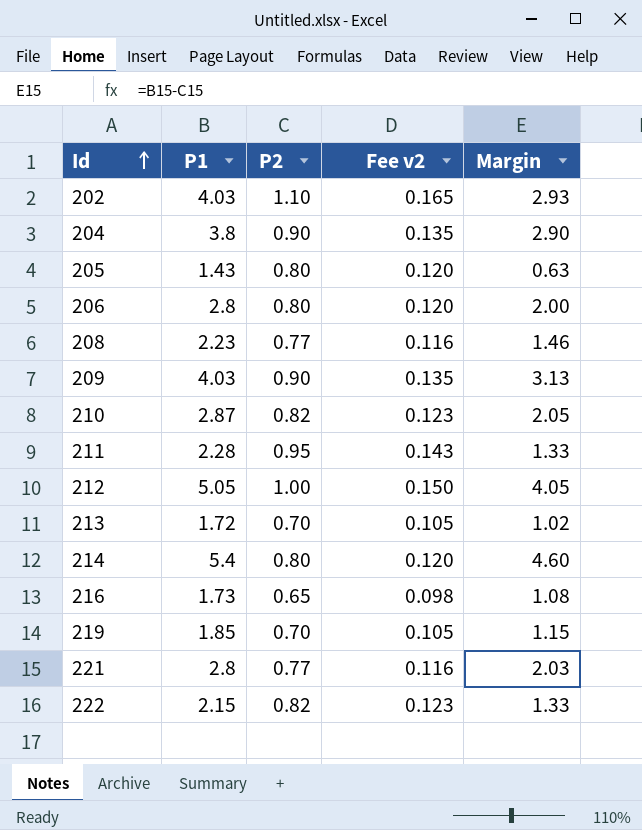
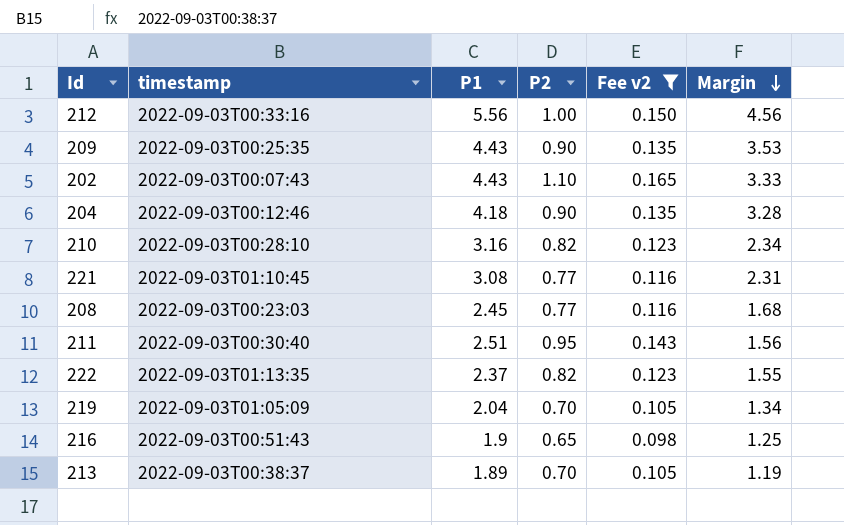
filter: none -> Fee v2 != 0.120
row order: Id ascending -> Margin descending
column timestamp | position: none -> 2
212 | P1: 5.05 -> 5.56
212 | Margin: 4.05 -> 4.56
209 | P1: 4.03 -> 4.43
209 | Margin: 3.13 -> 3.53
202 | P1: 4.03 -> 4.43
202 | Margin: 2.93 -> 3.33
204 | P1: 3.8 -> 4.18
204 | Margin: 2.90 -> 3.28
210 | P1: 2.87 -> 3.16
210 | Margin: 2.05 -> 2.34
221 | P1: 2.8 -> 3.08
221 | Margin: 2.03 -> 2.31
208 | P1: 2.23 -> 2.45
208 | Margin: 1.46 -> 1.68
211 | P1: 2.28 -> 2.51
211 | Margin: 1.33 -> 1.56
222 | P1: 2.15 -> 2.37
222 | Margin: 1.33 -> 1.55
219 | P1: 1.85 -> 2.04
219 | Margin: 1.15 -> 1.34
216 | P1: 1.73 -> 1.9
216 | Margin: 1.08 -> 1.25
213 | P1: 1.72 -> 1.89
213 | Margin: 1.02 -> 1.19

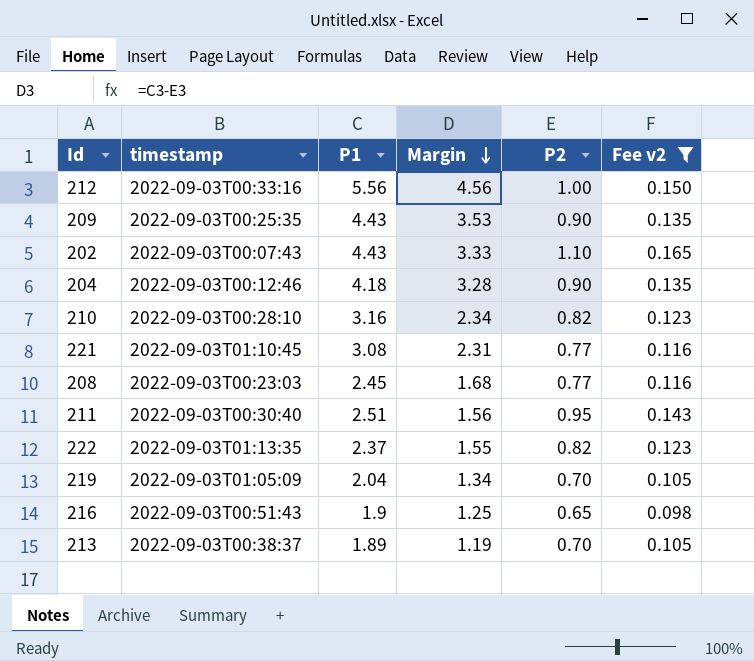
column Margin | position: 6 -> 4

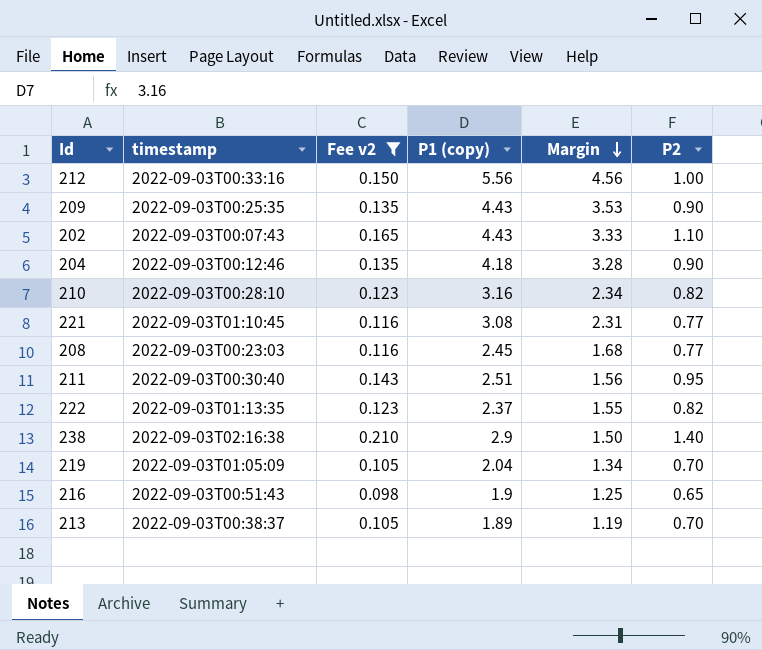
column Fee v2 | position: 6 -> 3
column name: P1 -> P1 (copy)
row 238: none -> 2022-09-03T02:16:38 | 0.210 | 2.9 | 1.50 | 1.40

